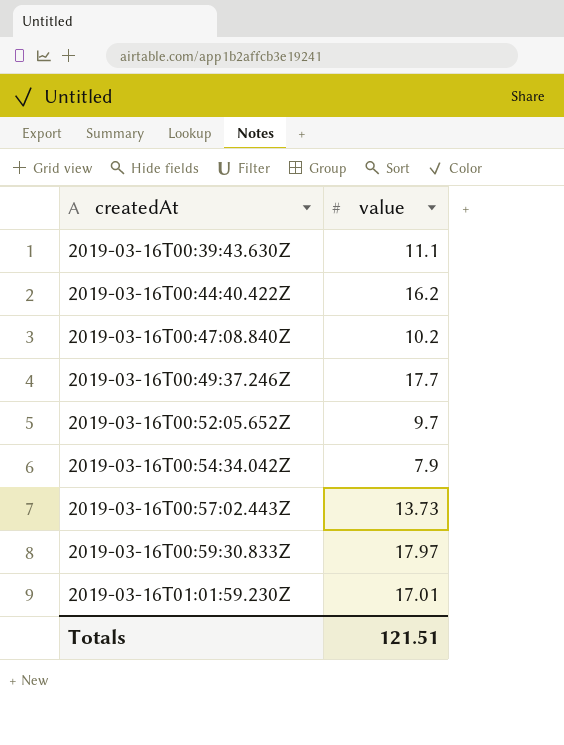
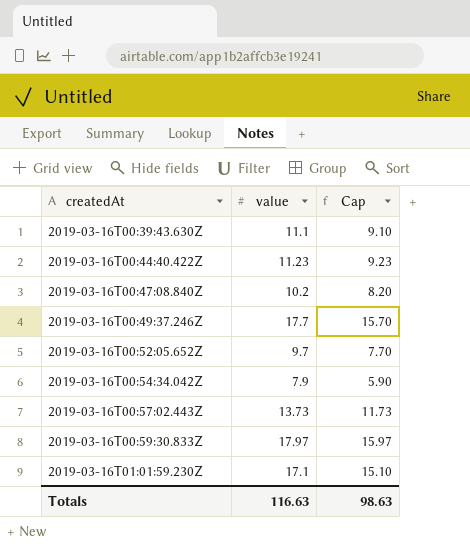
column Cap | formula: none -> [value] - 2
2019-03-16T00:44:40.422Z | value: 16.2 -> 11.23
2019-03-16T01:01:59.230Z | value: 17.01 -> 17.1
Totals | value: 121.51 -> 116.63

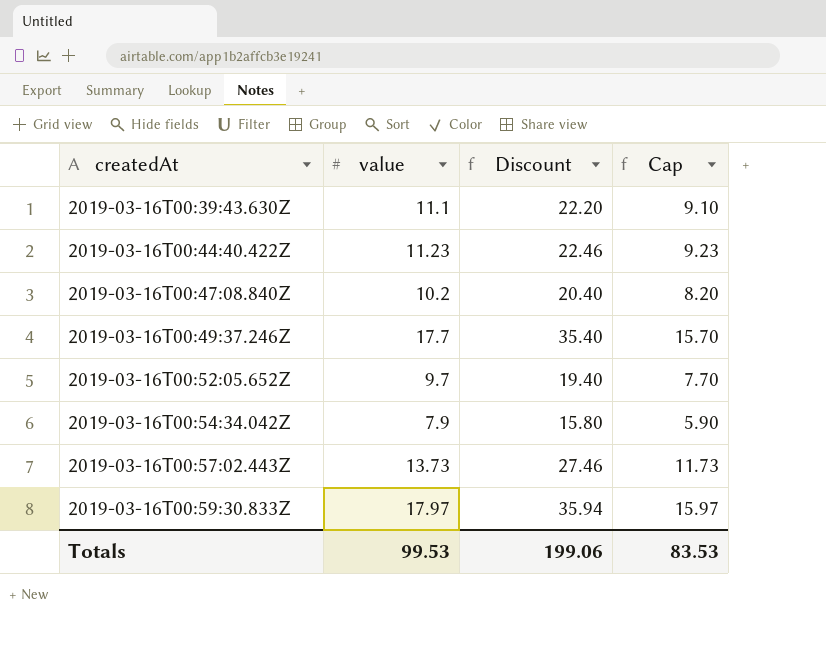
column Discount | formula: none -> [value] * 2
row 2019-03-16T01:01:59.230Z: 17.1 | 15.10 -> none
Totals | value: 116.63 -> 99.53
Totals | Cap: 98.63 -> 83.53

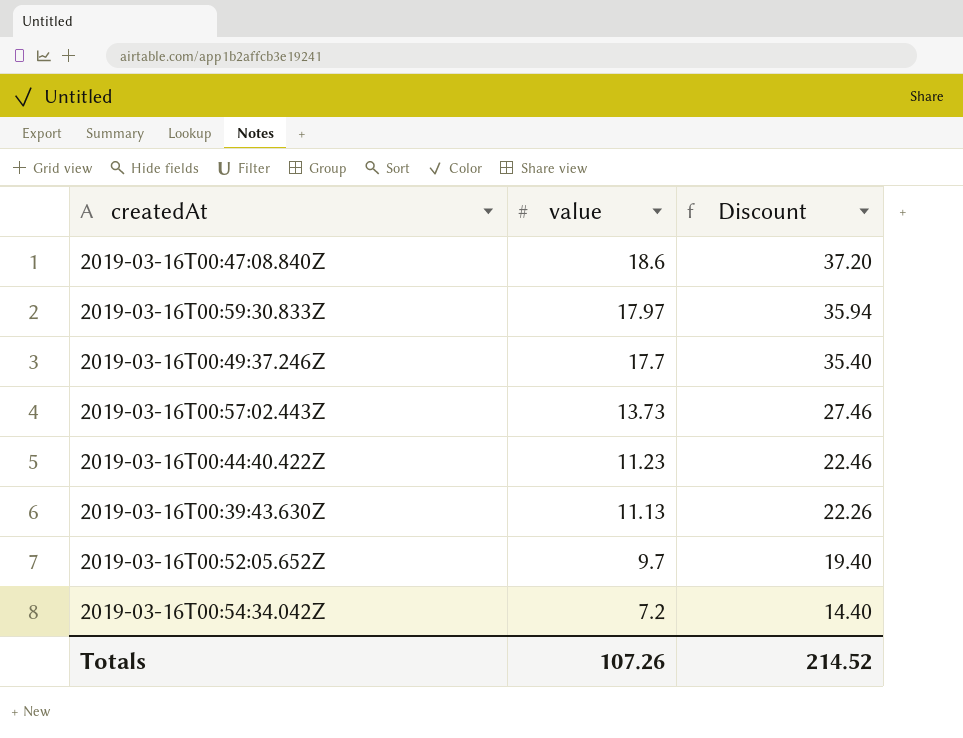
row order: createdAt ascending -> value descending
column Cap | formula: [value] - 2 -> none
2019-03-16T00:47:08.840Z | value: 10.2 -> 18.6
2019-03-16T00:47:08.840Z | Discount: 20.40 -> 37.20
2019-03-16T00:39:43.630Z | value: 11.1 -> 11.13
2019-03-16T00:39:43.630Z | Discount: 22.20 -> 22.26
2019-03-16T00:54:34.042Z | value: 7.9 -> 7.2
2019-03-16T00:54:34.042Z | Discount: 15.80 -> 14.40
Totals | value: 99.53 -> 107.26
Totals | Discount: 199.06 -> 214.52

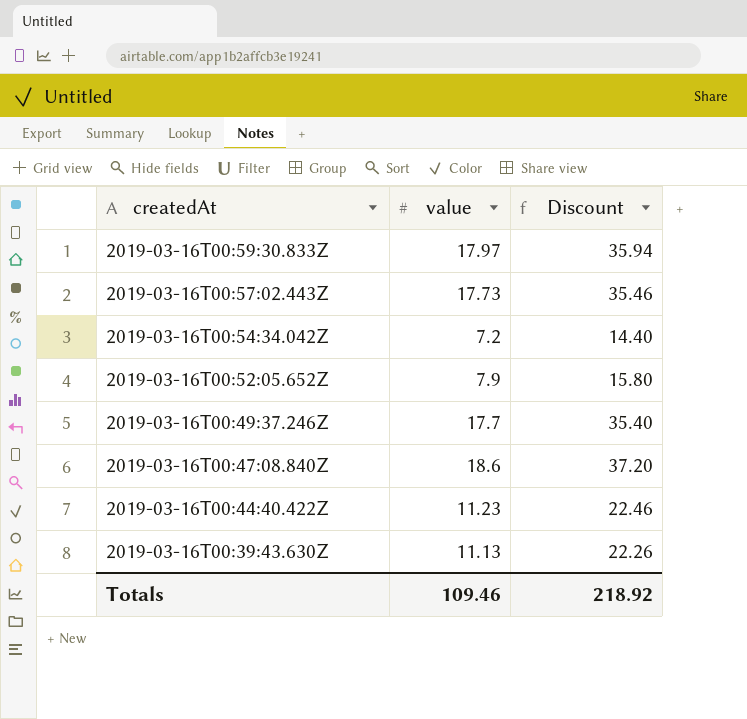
row order: value descending -> createdAt descending
2019-03-16T00:57:02.443Z | value: 13.73 -> 17.73
2019-03-16T00:57:02.443Z | Discount: 27.46 -> 35.46
2019-03-16T00:52:05.652Z | value: 9.7 -> 7.9
2019-03-16T00:52:05.652Z | Discount: 19.40 -> 15.80
Totals | value: 107.26 -> 109.46
Totals | Discount: 214.52 -> 218.92

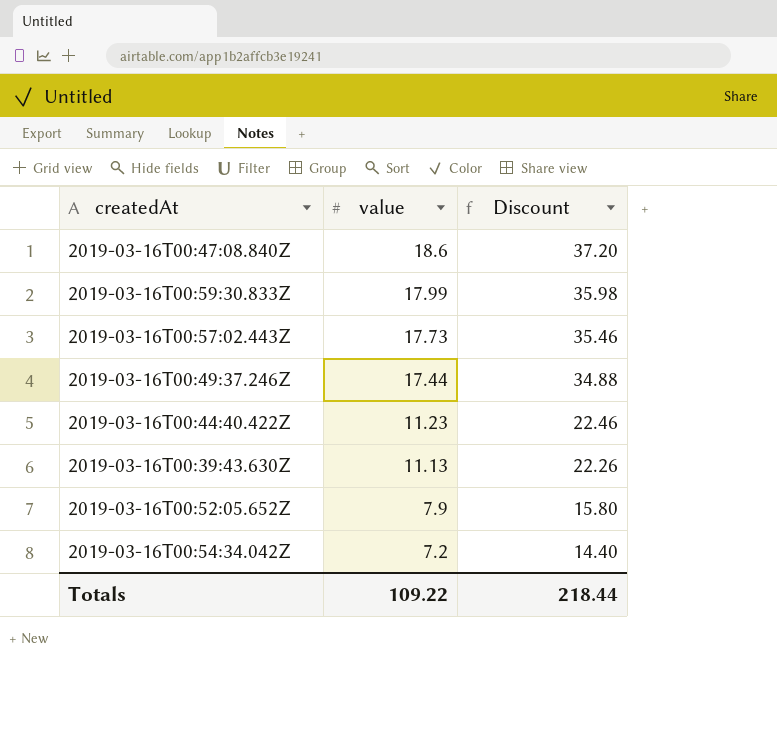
row order: createdAt descending -> value descending
2019-03-16T00:59:30.833Z | value: 17.97 -> 17.99
2019-03-16T00:59:30.833Z | Discount: 35.94 -> 35.98
2019-03-16T00:49:37.246Z | value: 17.7 -> 17.44
2019-03-16T00:49:37.246Z | Discount: 35.40 -> 34.88
Totals | value: 109.46 -> 109.22
Totals | Discount: 218.92 -> 218.44

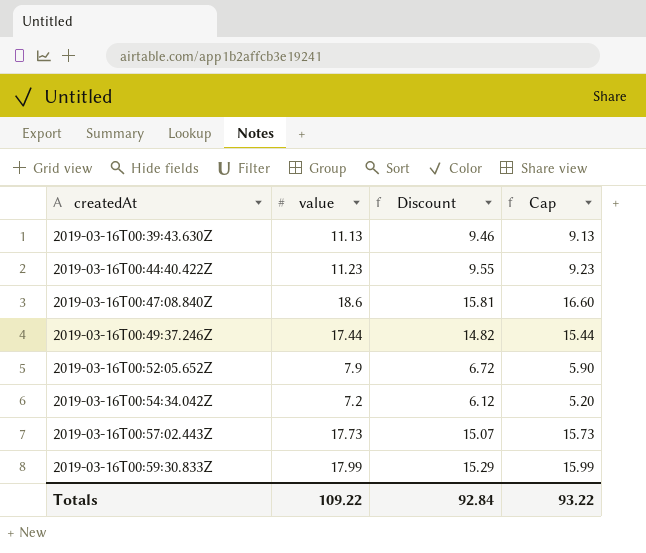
row order: value descending -> createdAt ascending
column Discount | formula: [value] * 2 -> [value] * 0.85
column Cap | formula: none -> [value] - 2
Totals | Discount: 218.44 -> 92.84

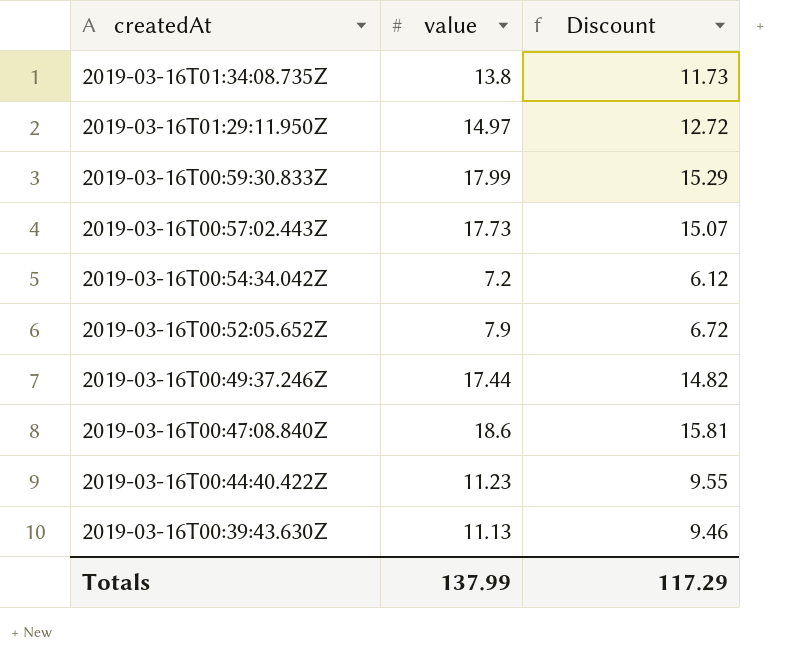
row order: createdAt ascending -> createdAt descending
column Cap | formula: [value] - 2 -> none
row 2019-03-16T01:34:08.735Z: none -> 13.8 | 11.73
row 2019-03-16T01:29:11.950Z: none -> 14.97 | 12.72
Totals | value: 109.22 -> 137.99
Totals | Discount: 92.84 -> 117.29

